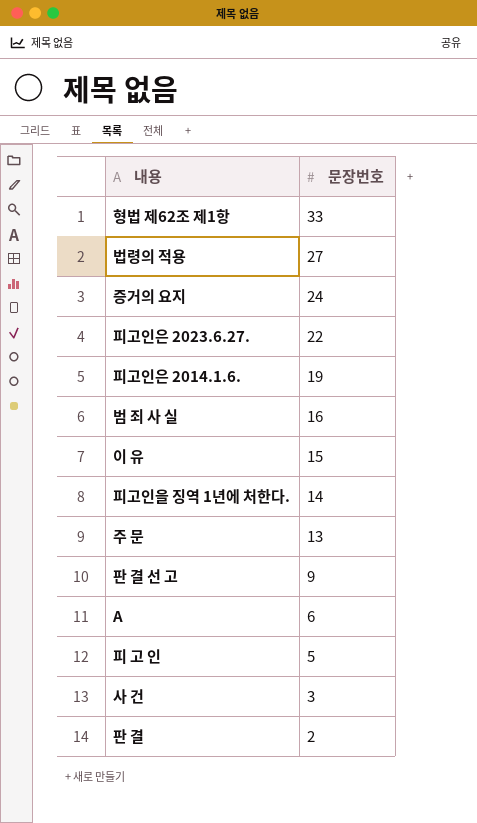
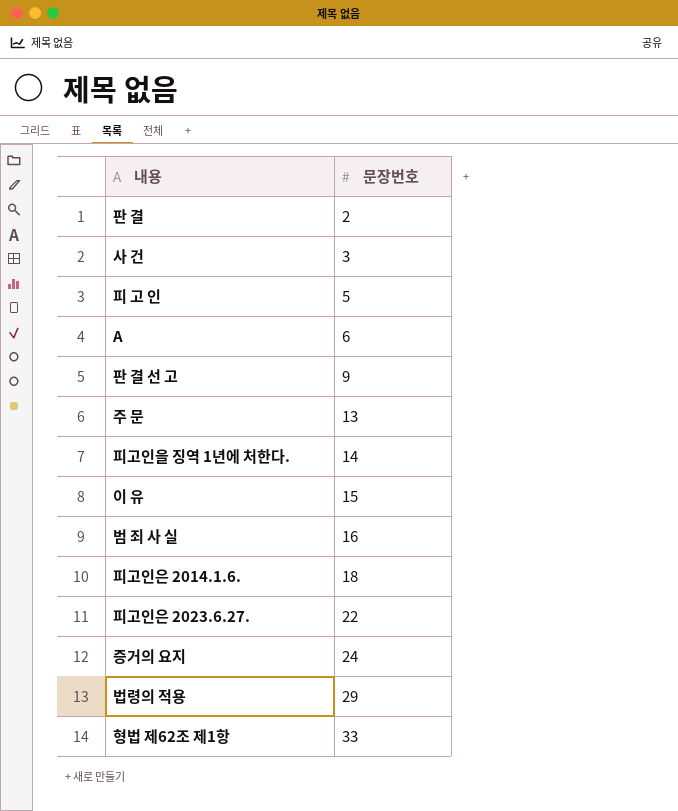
row order: 문장번호 descending -> 문장번호 ascending
피고인은 2014.1.6. | 문장번호: 19 -> 18
법령의 적용 | 문장번호: 27 -> 29

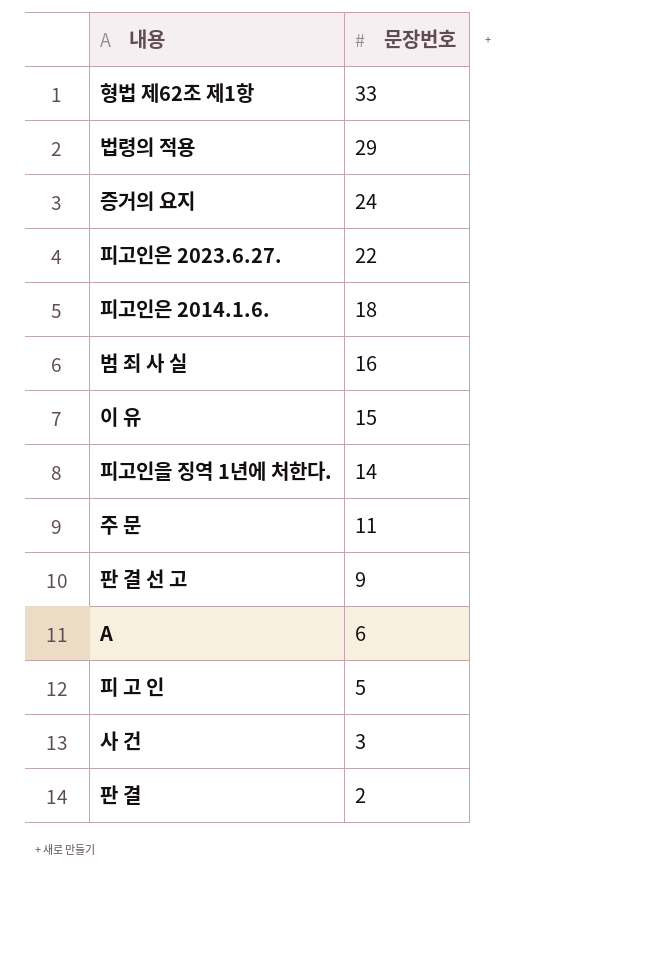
row order: 문장번호 ascending -> 문장번호 descending
주 문 | 문장번호: 13 -> 11

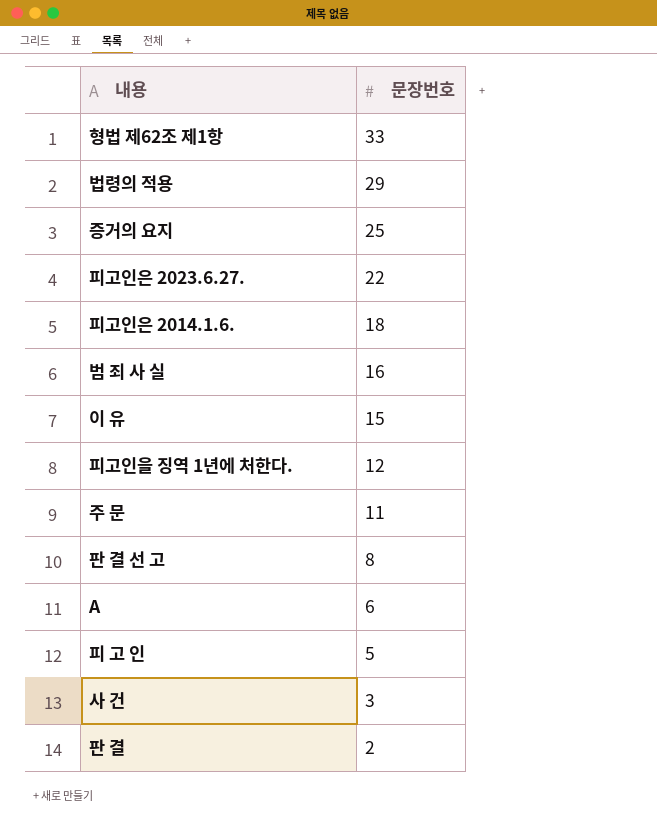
증거의 요지 | 문장번호: 24 -> 25
피고인을 징역 1년에 처한다. | 문장번호: 14 -> 12
판 결 선 고 | 문장번호: 9 -> 8

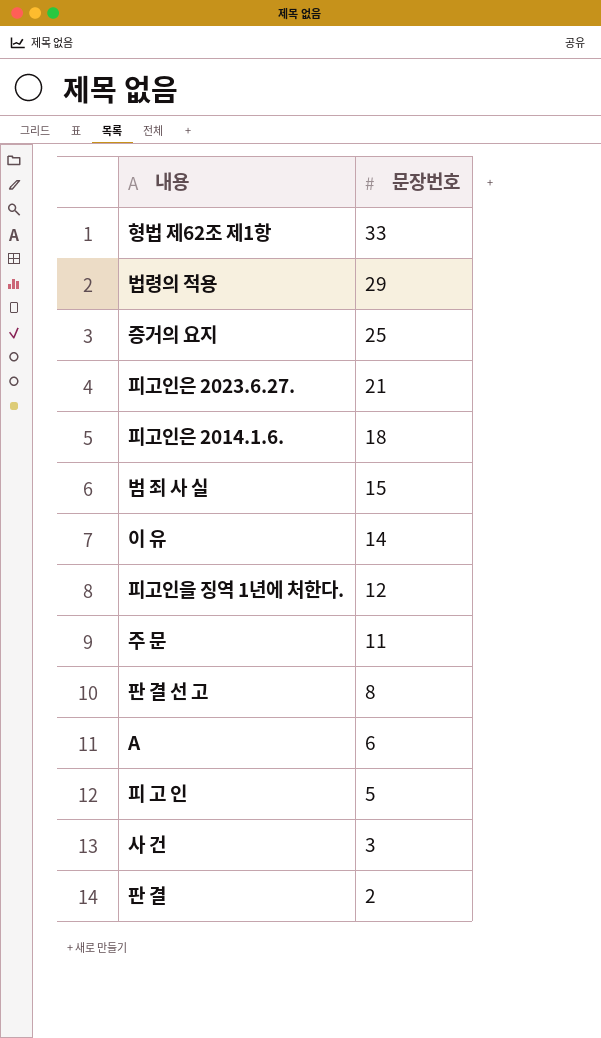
피고인은 2023.6.27. | 문장번호: 22 -> 21
범 죄 사 실 | 문장번호: 16 -> 15
이 유 | 문장번호: 15 -> 14

